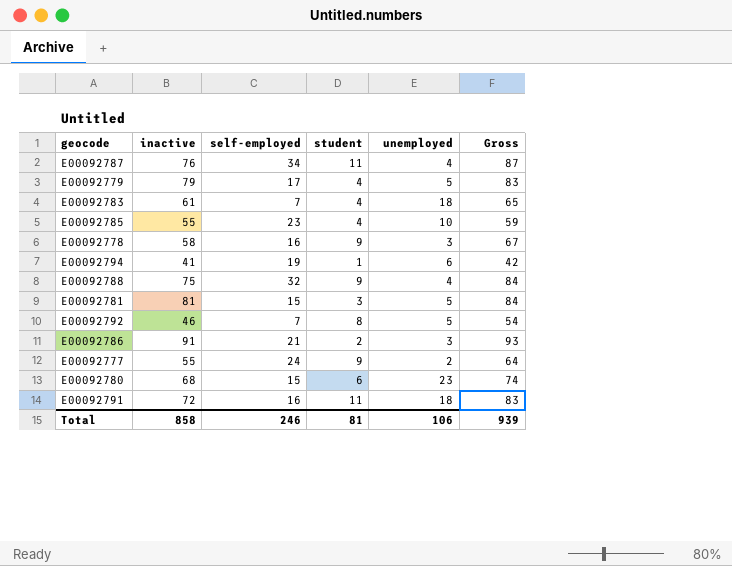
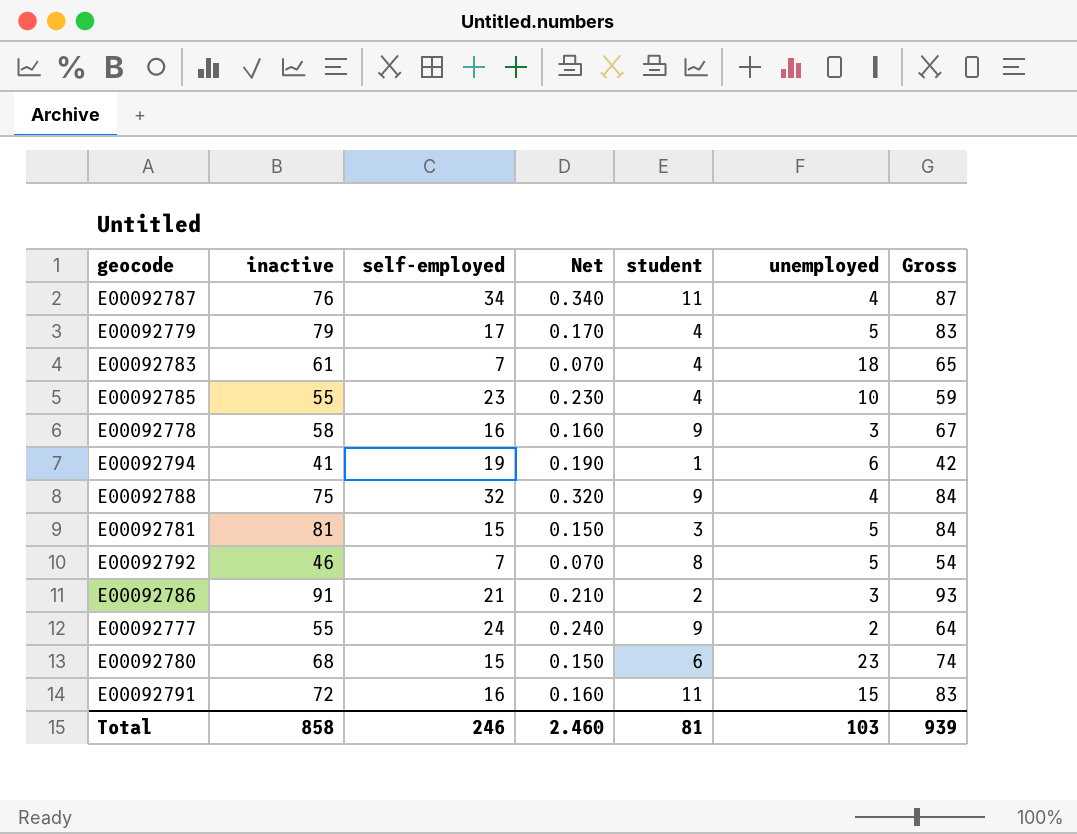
column Net | formula: none -> [self-employed] * 0.01
E00092791 | unemployed: 18 -> 15
Total | unemployed: 106 -> 103

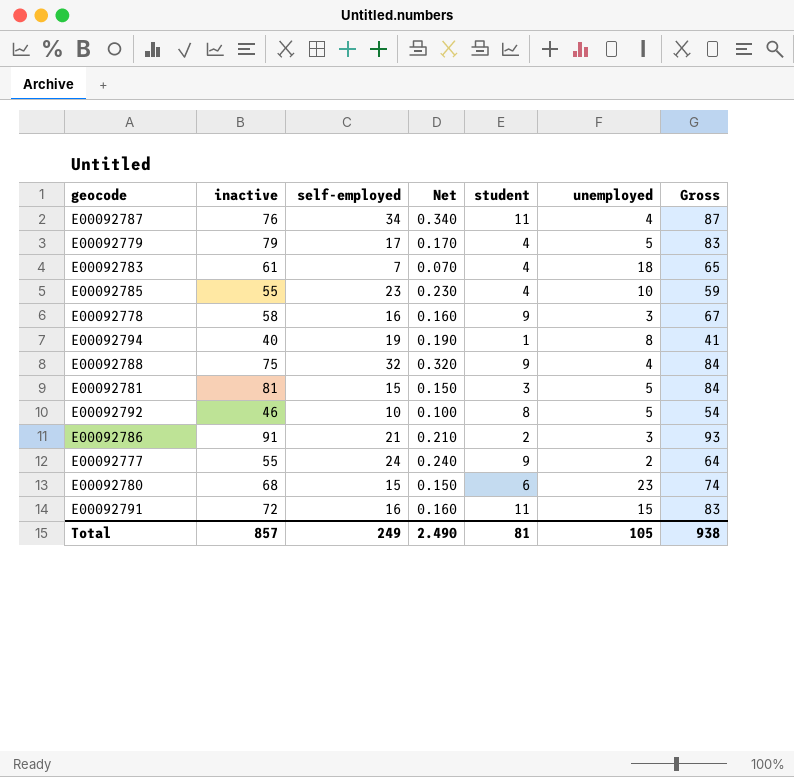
E00092794 | inactive: 41 -> 40
E00092794 | unemployed: 6 -> 8
E00092794 | Gross: 42 -> 41
E00092792 | self-employed: 7 -> 10
E00092792 | Net: 0.070 -> 0.100
Total | inactive: 858 -> 857
Total | self-employed: 246 -> 249
Total | Net: 2.460 -> 2.490
Total | unemployed: 103 -> 105
Total | Gross: 939 -> 938

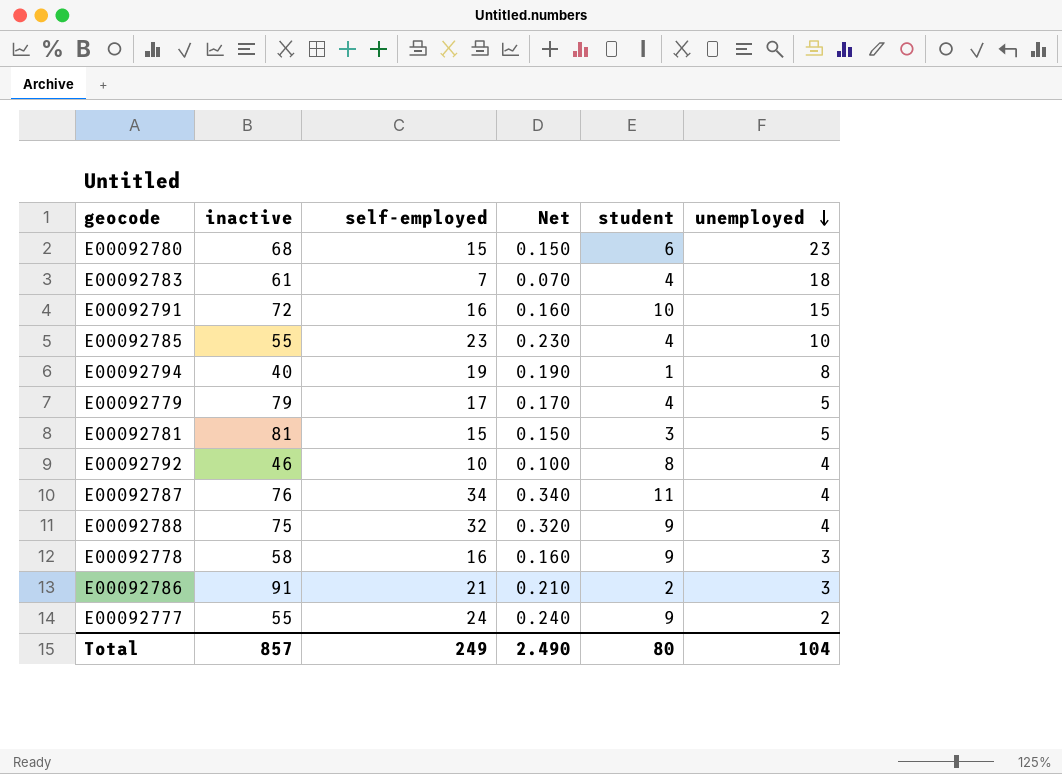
row order: none -> unemployed descending
column Gross | formula: [inactive] + [student] -> none
E00092791 | student: 11 -> 10
E00092792 | unemployed: 5 -> 4
Total | student: 81 -> 80
Total | unemployed: 105 -> 104

